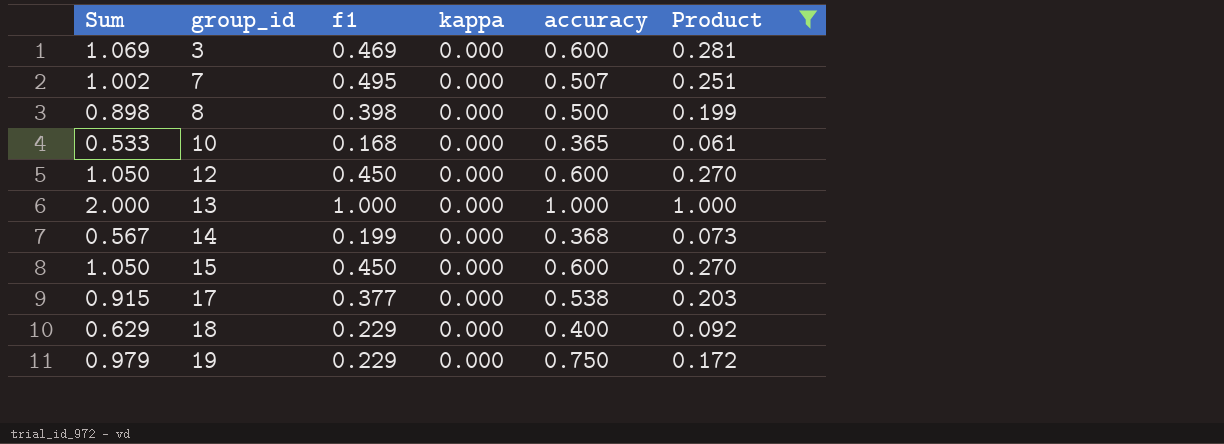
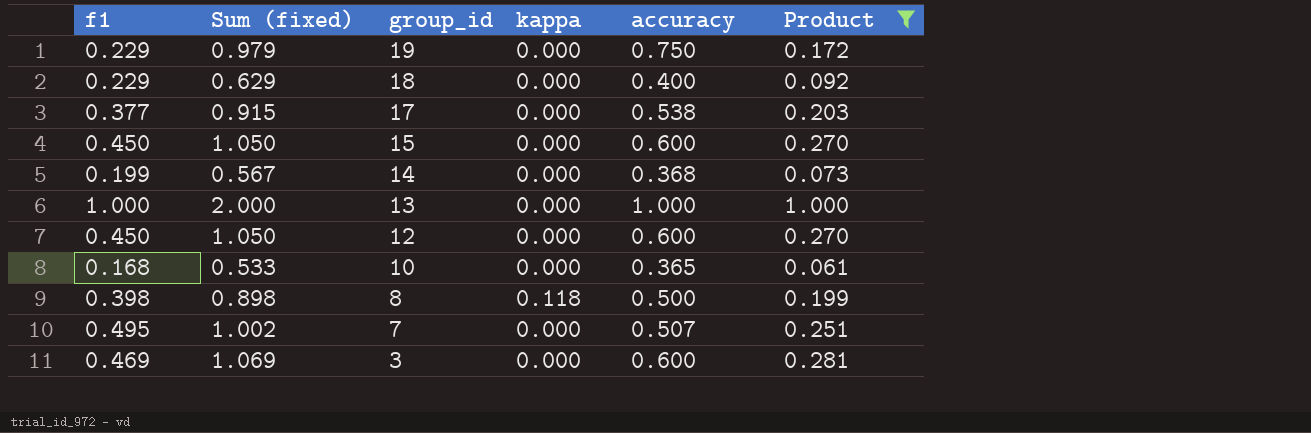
row order: group_id ascending -> group_id descending
column f1 | position: 3 -> 1
column name: Sum -> Sum (fixed)
8 | kappa: 0.000 -> 0.118

